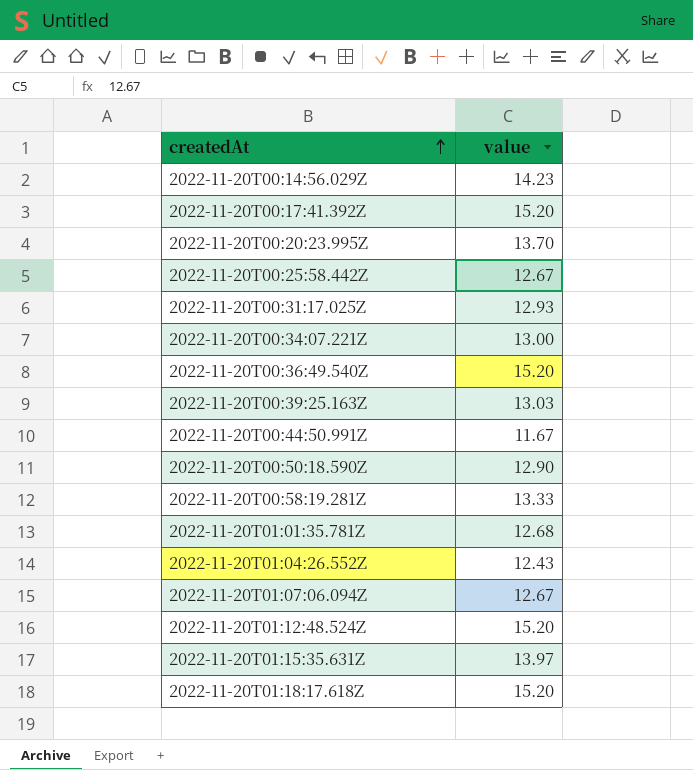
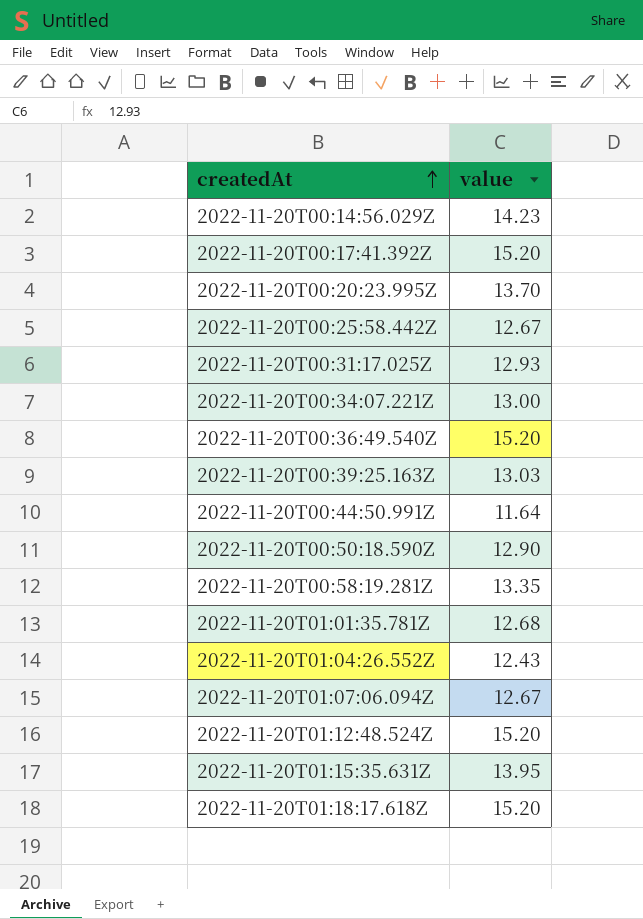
2022-11-20T00:44:50.991Z | value: 11.67 -> 11.64
2022-11-20T00:58:19.281Z | value: 13.33 -> 13.35
2022-11-20T01:15:35.631Z | value: 13.97 -> 13.95

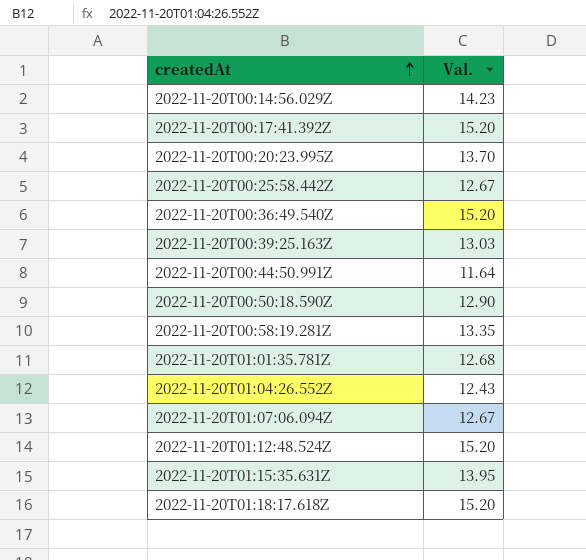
column name: value -> Val.
row 2022-11-20T00:31:17.025Z: 12.93 -> none
row 2022-11-20T00:34:07.221Z: 13.00 -> none

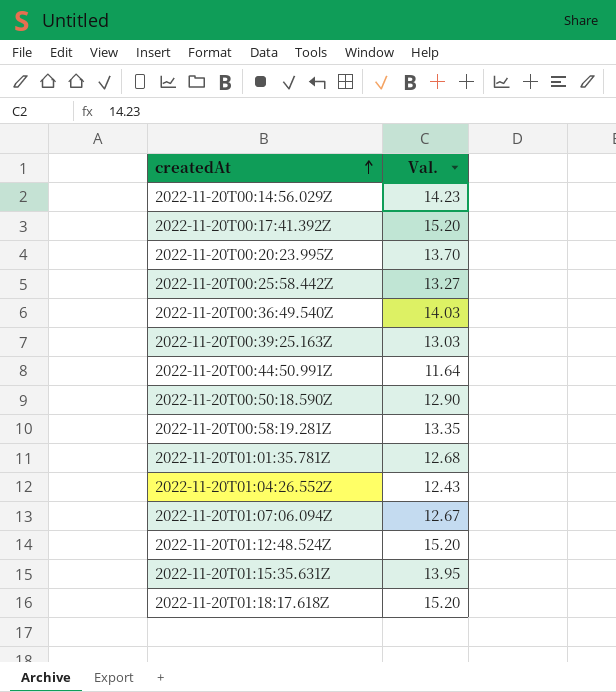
2022-11-20T00:25:58.442Z | Val.: 12.67 -> 13.27
2022-11-20T00:36:49.540Z | Val.: 15.20 -> 14.03

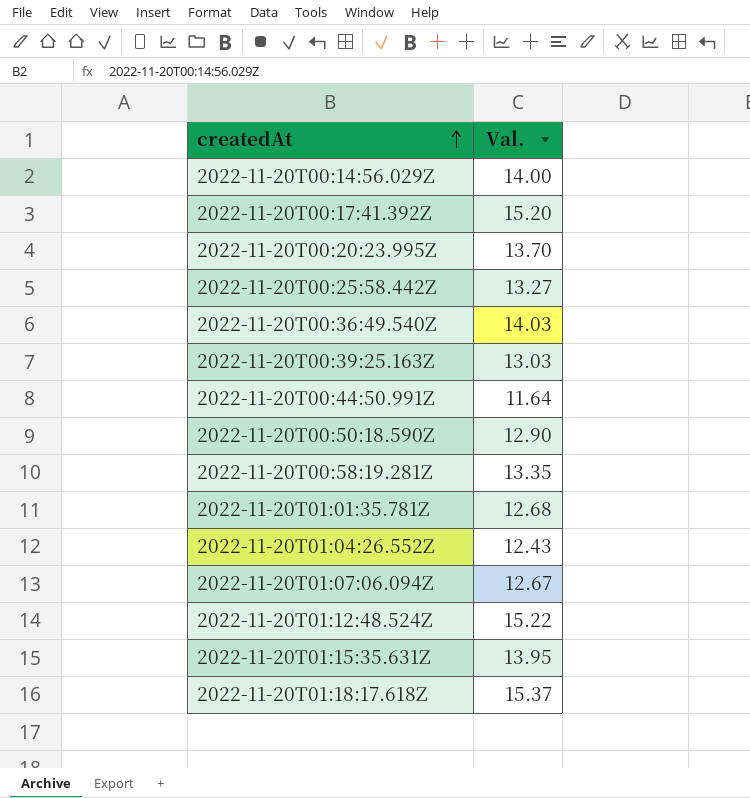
2022-11-20T00:14:56.029Z | Val.: 14.23 -> 14.00
2022-11-20T01:12:48.524Z | Val.: 15.20 -> 15.22
2022-11-20T01:18:17.618Z | Val.: 15.20 -> 15.37

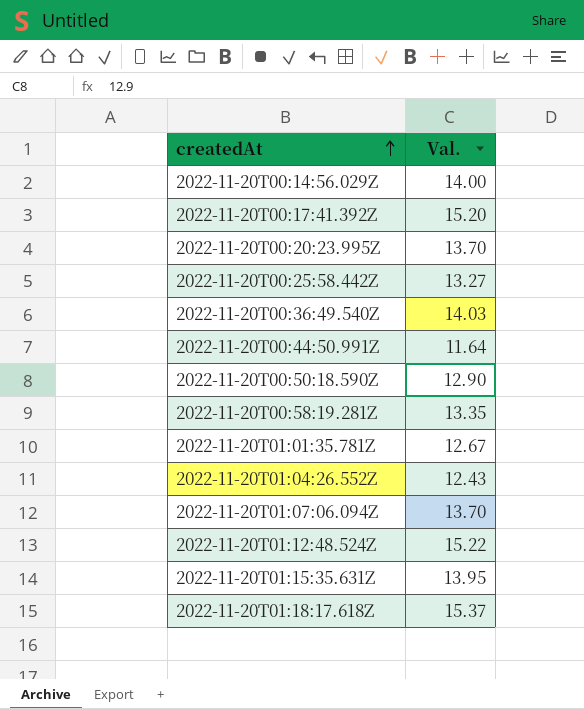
row 2022-11-20T00:39:25.163Z: 13.03 -> none
2022-11-20T01:01:35.781Z | Val.: 12.68 -> 12.67
2022-11-20T01:07:06.094Z | Val.: 12.67 -> 13.70

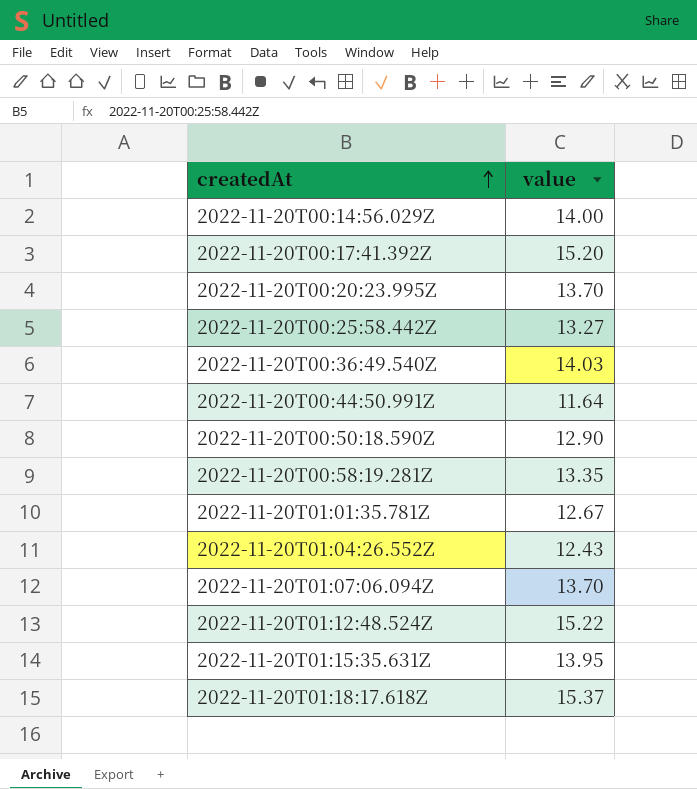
column name: Val. -> value

